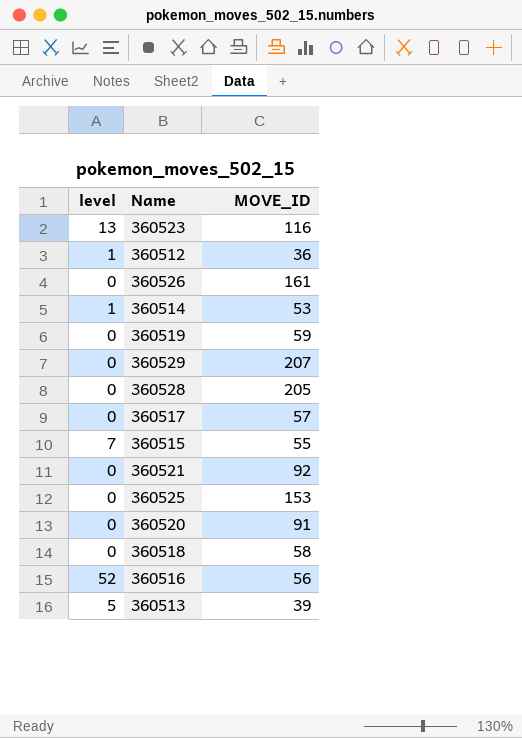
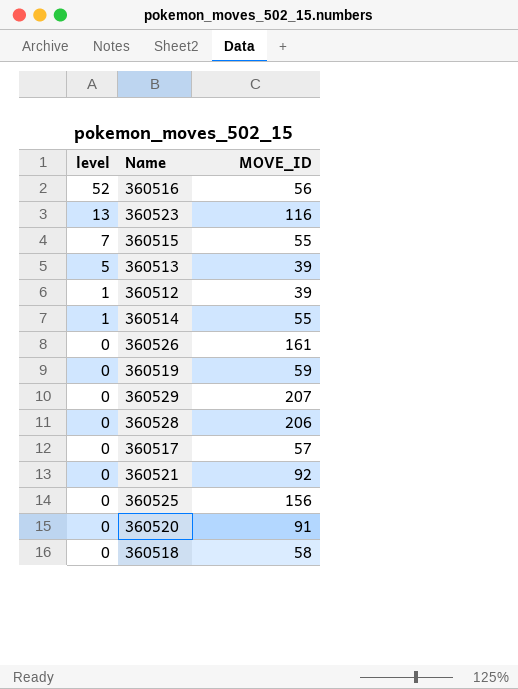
row order: none -> level descending
360512 | MOVE_ID: 36 -> 39
360514 | MOVE_ID: 53 -> 55
360528 | MOVE_ID: 205 -> 206
360525 | MOVE_ID: 153 -> 156

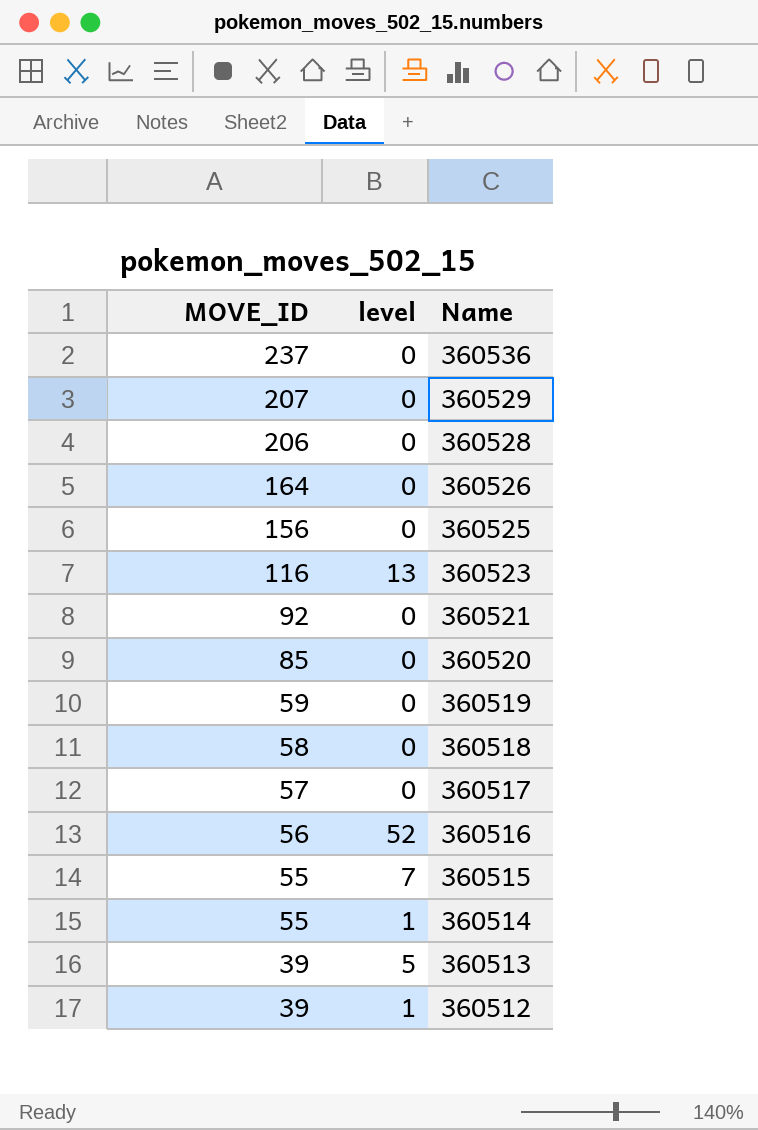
row order: level descending -> MOVE_ID descending
column MOVE_ID | position: 3 -> 1
row 360536: none -> 237 | 0
360526 | MOVE_ID: 161 -> 164
360520 | MOVE_ID: 91 -> 85

